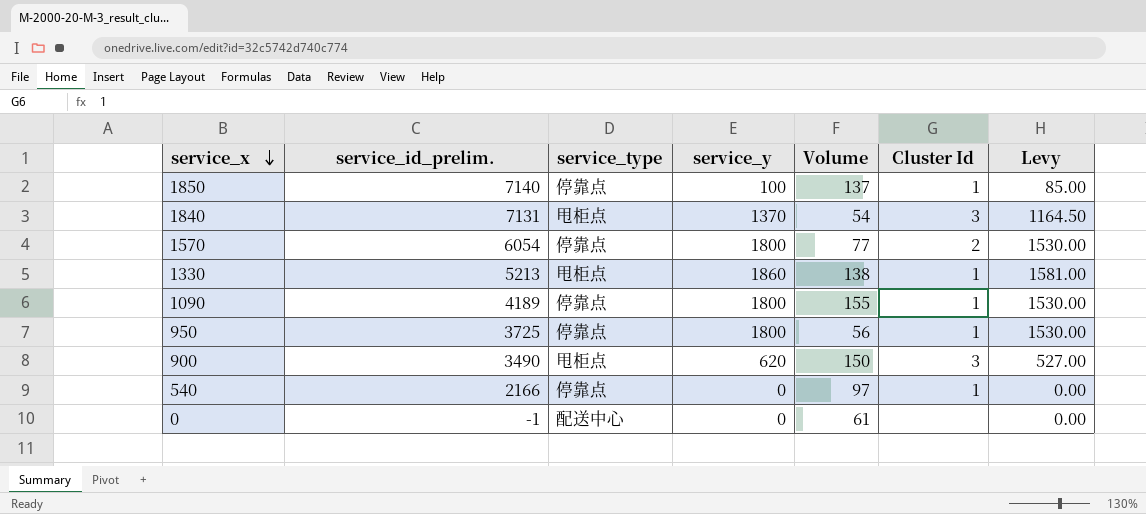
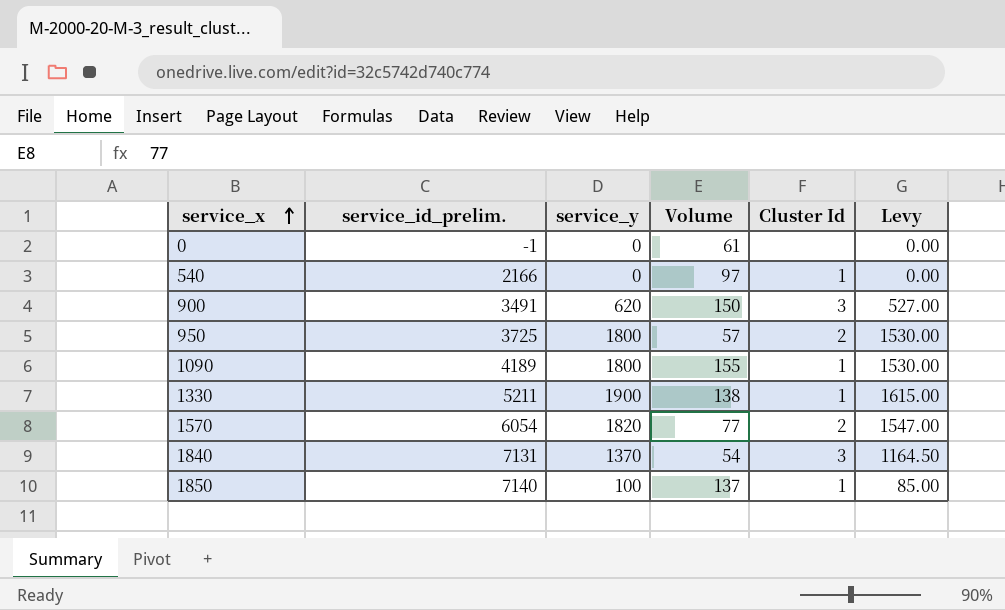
row order: service_x descending -> service_x ascending
column service_type | position: 3 -> none
900 | service_id_prelim.: 3490 -> 3491
950 | Volume: 56 -> 57
950 | Cluster Id: 1 -> 2
1330 | service_id_prelim.: 5213 -> 5211
1330 | service_y: 1860 -> 1900
1330 | Levy: 1581.00 -> 1615.00
1570 | service_y: 1800 -> 1820
1570 | Levy: 1530.00 -> 1547.00

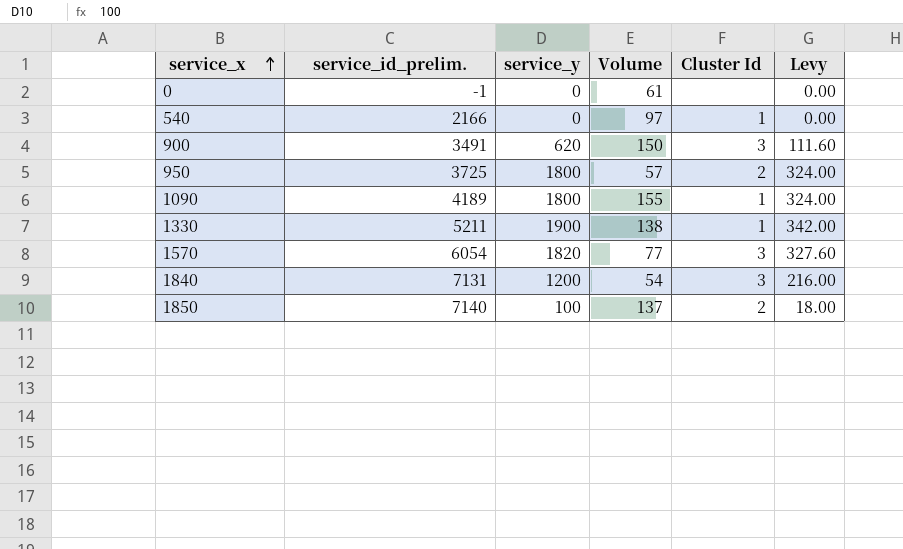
column Levy | formula: [service_y] * 0.85 -> [service_y] * 0.18
1570 | Cluster Id: 2 -> 3
1840 | service_y: 1370 -> 1200
1850 | Cluster Id: 1 -> 2

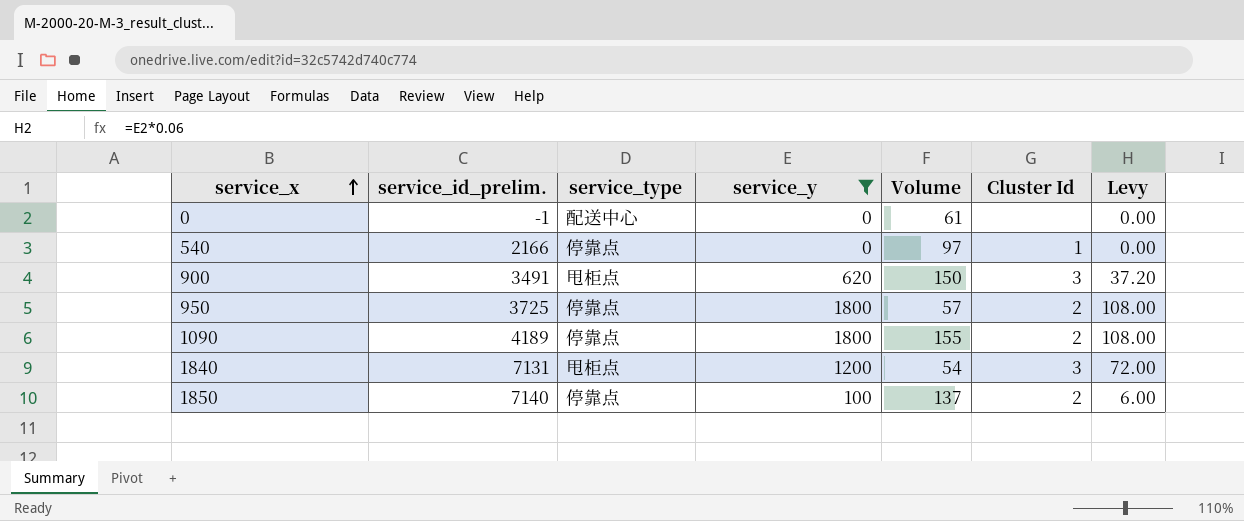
filter: none -> service_y <= 1800
column service_type | position: none -> 3
column Levy | formula: [service_y] * 0.18 -> [service_y] * 0.06
1090 | Cluster Id: 1 -> 2

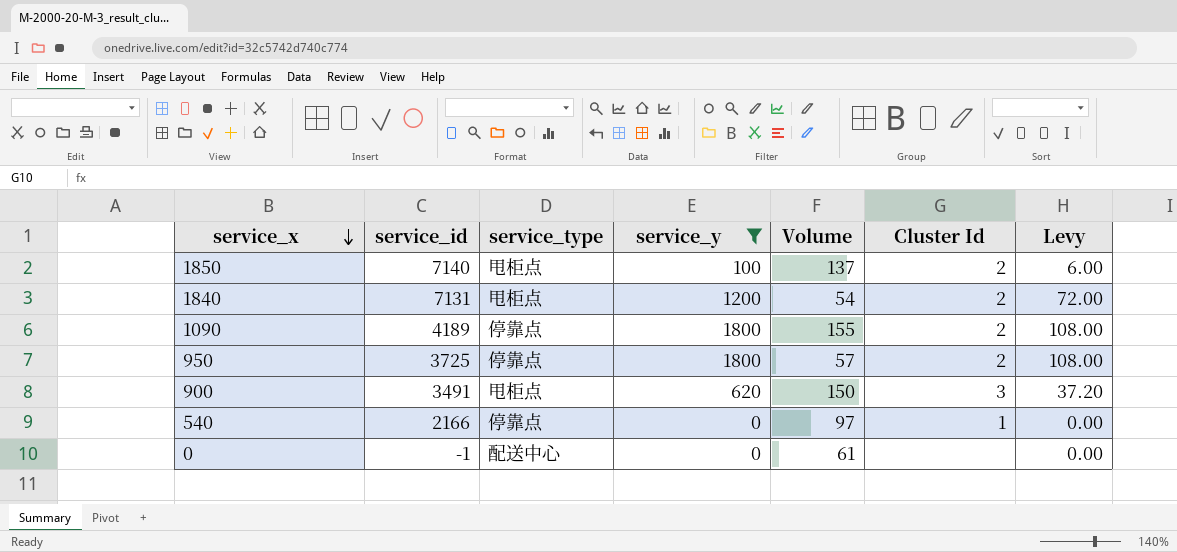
row order: service_x ascending -> service_x descending
column name: service_id_prelim. -> service_id
1850 | service_type: 停靠点 -> 甩柜点
1840 | Cluster Id: 3 -> 2

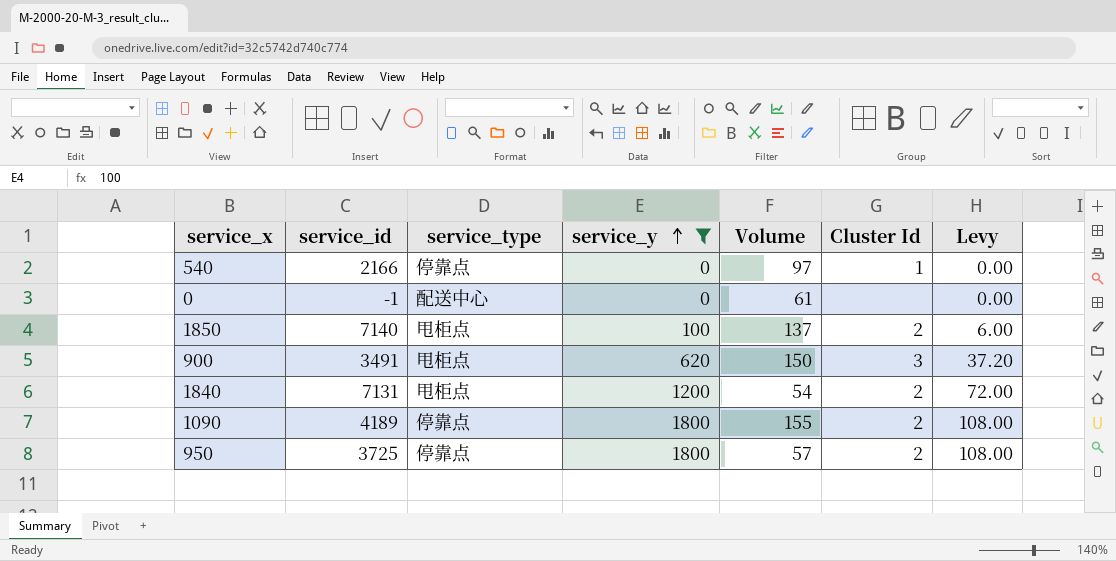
row order: service_x descending -> service_y ascending

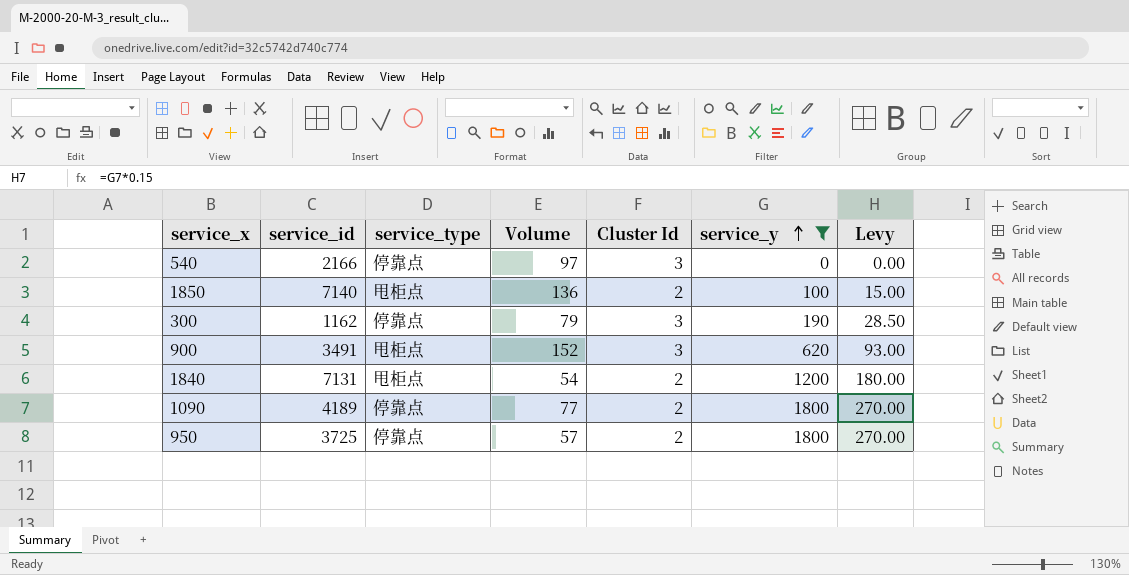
column service_y | position: 4 -> 6
column Levy | formula: [service_y] * 0.06 -> [service_y] * 0.15
row 0: -1 | 配送中心 | 0 | 61 | none | 0.00 -> none
540 | Cluster Id: 1 -> 3
1850 | Volume: 137 -> 136
row 300: none -> 1162 | 停靠点 | 79 | 3 | 190 | 28.50
900 | Volume: 150 -> 152
1090 | Volume: 155 -> 77

